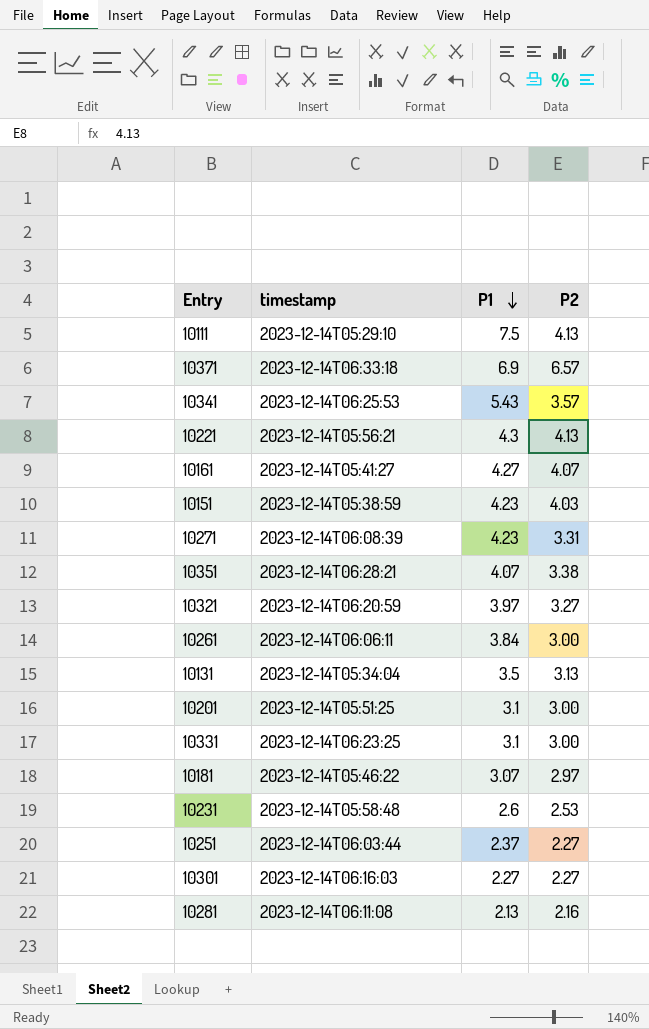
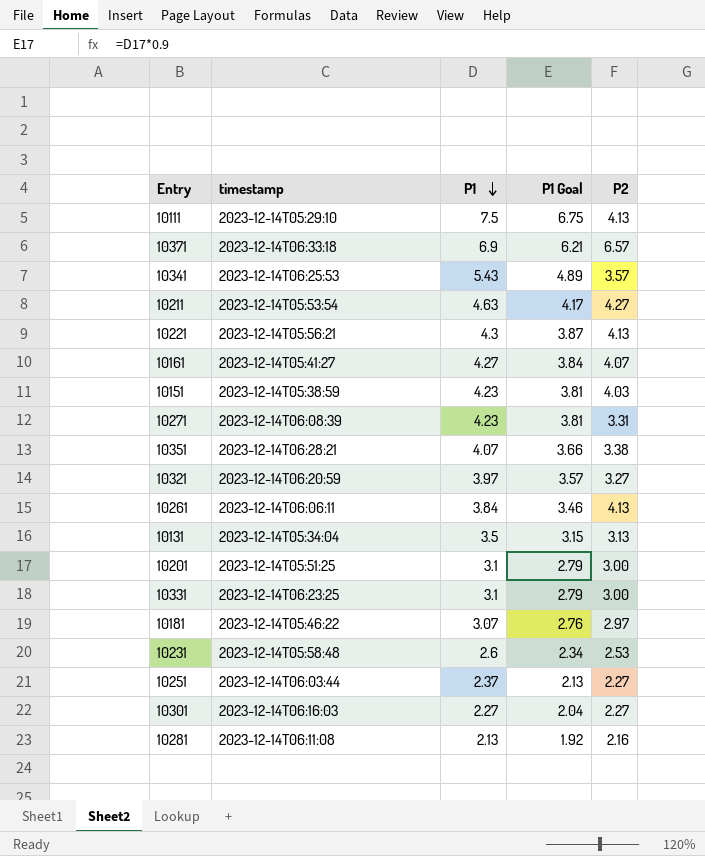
column P1 Goal | formula: none -> [P1] * 0.9
row 10211: none -> 2023-12-14T05:53:54 | 4.63 | 4.17 | 4.27
10261 | P2: 3.00 -> 4.13

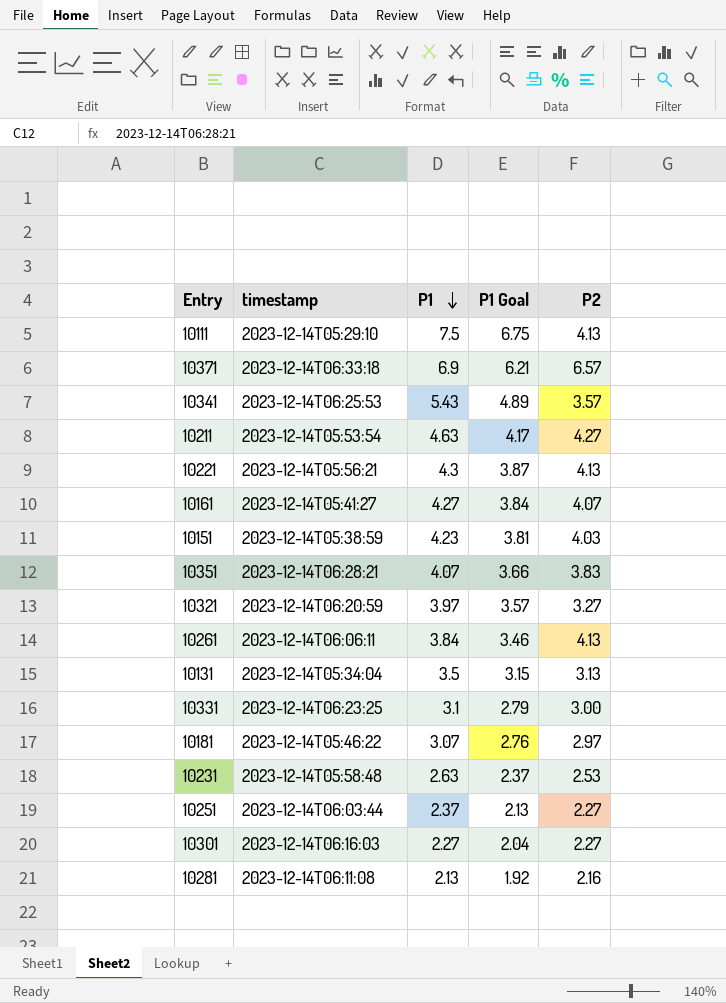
row 10271: 2023-12-14T06:08:39 | 4.23 | 3.81 | 3.31 -> none
row 10201: 2023-12-14T05:51:25 | 3.1 | 2.79 | 3.00 -> none
10351 | P2: 3.38 -> 3.83
10231 | P1: 2.6 -> 2.63
10231 | P1 Goal: 2.34 -> 2.37

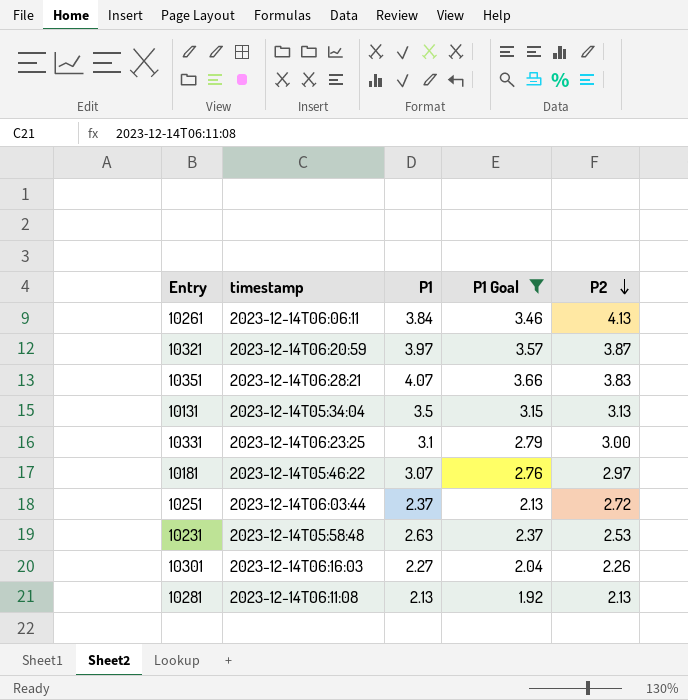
filter: none -> P1 Goal <= 3.66
row order: P1 descending -> P2 descending
10321 | P2: 3.27 -> 3.87
10251 | P2: 2.27 -> 2.72
10301 | P2: 2.27 -> 2.26
10281 | P2: 2.16 -> 2.13

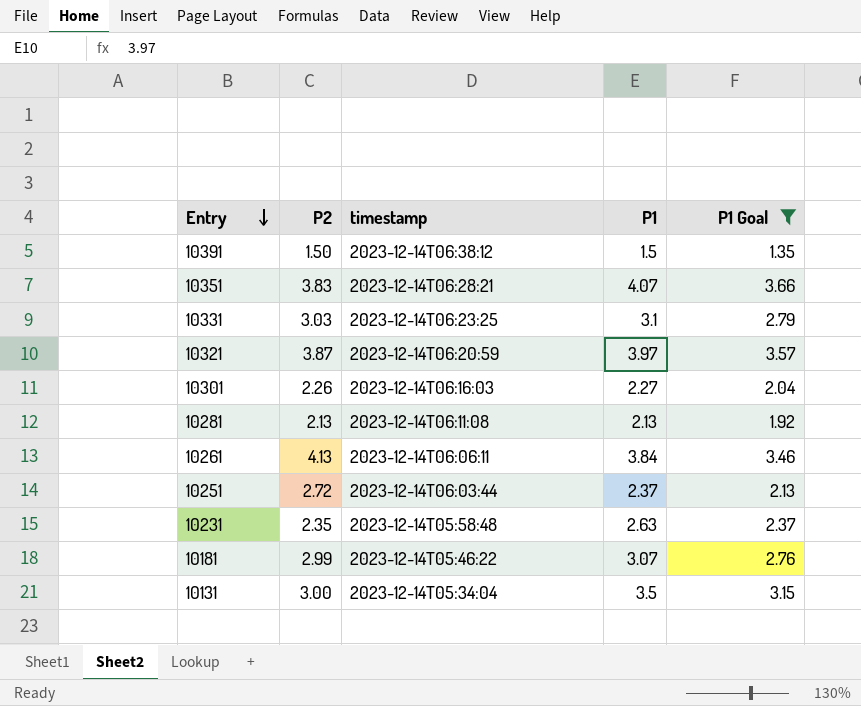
row order: P2 descending -> Entry descending
column P2 | position: 5 -> 2
row 10391: none -> 1.50 | 2023-12-14T06:38:12 | 1.5 | 1.35
10331 | P2: 3.00 -> 3.03
10231 | P2: 2.53 -> 2.35
10181 | P2: 2.97 -> 2.99
10131 | P2: 3.13 -> 3.00

